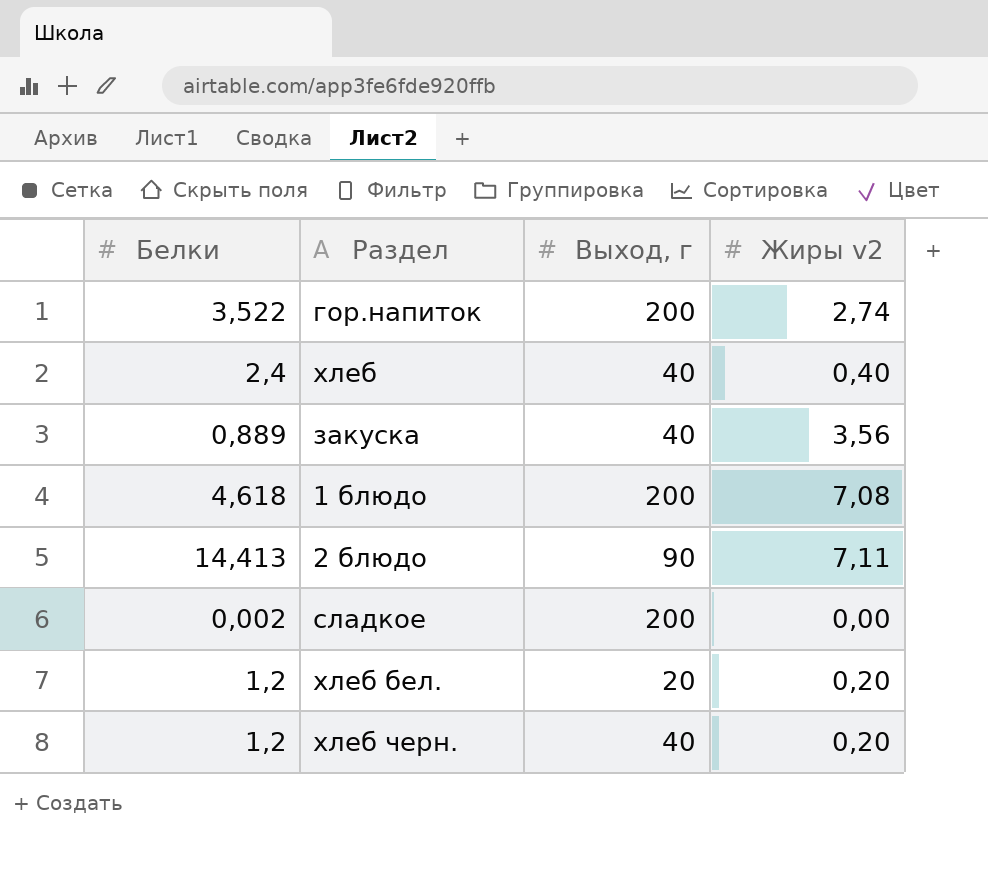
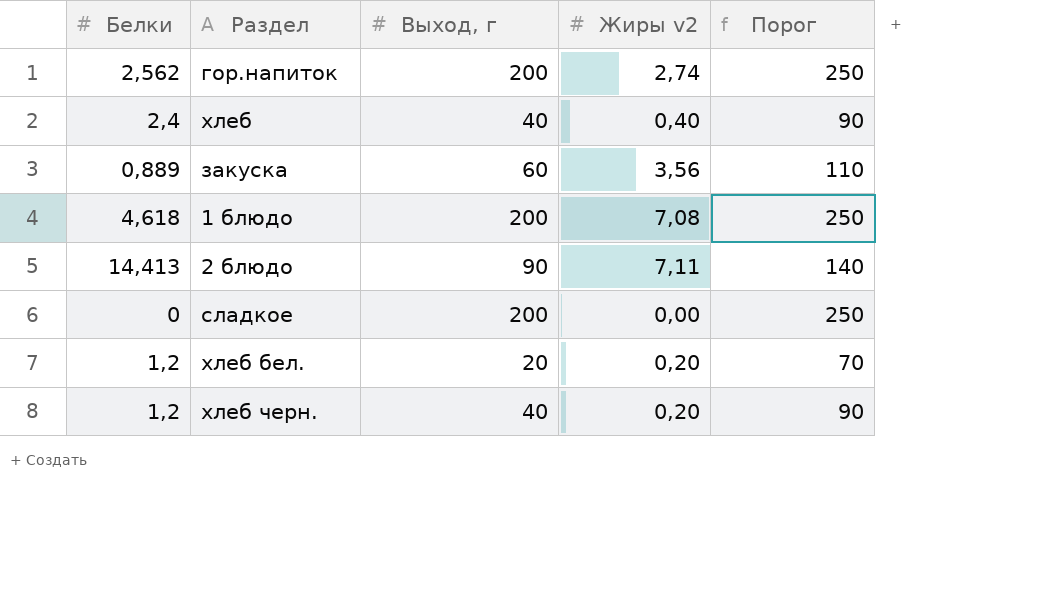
column Порог | formula: none -> [Выход, г] + 50
гор.напиток | Белки: 3,522 -> 2,562
закуска | Выход, г: 40 -> 60
сладкое | Белки: 0,002 -> 0

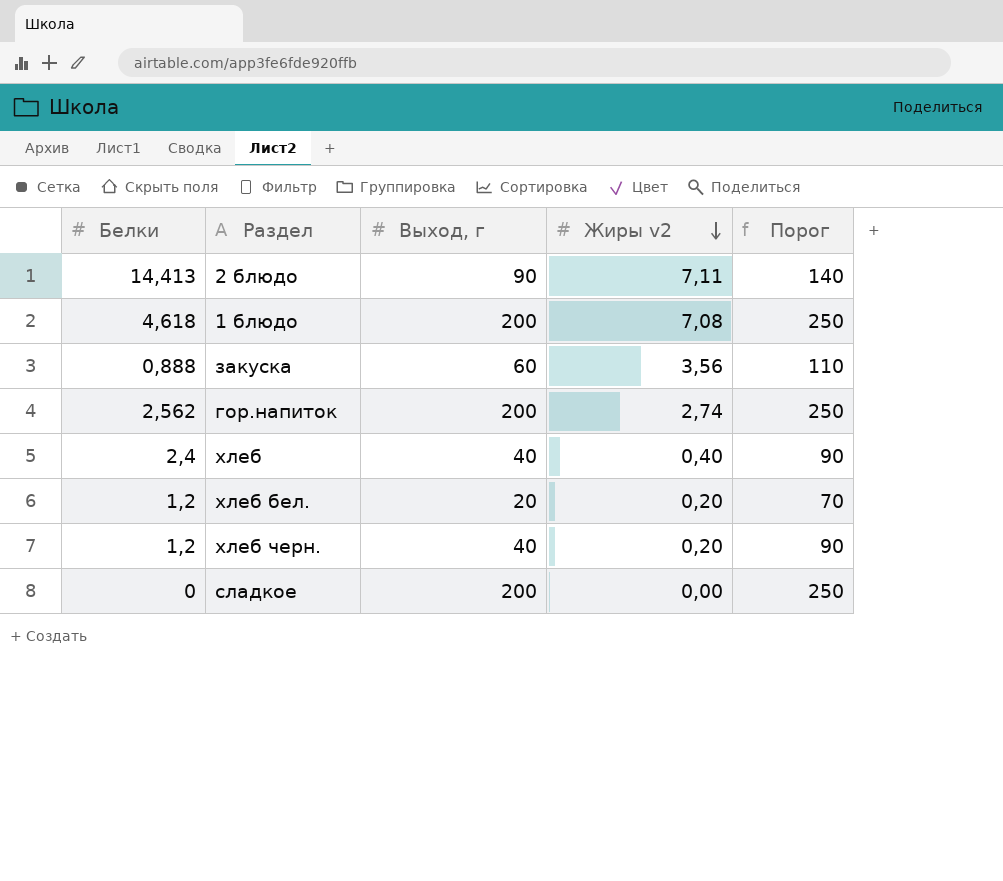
row order: none -> Жиры v2 descending
закуска | Белки: 0,889 -> 0,888

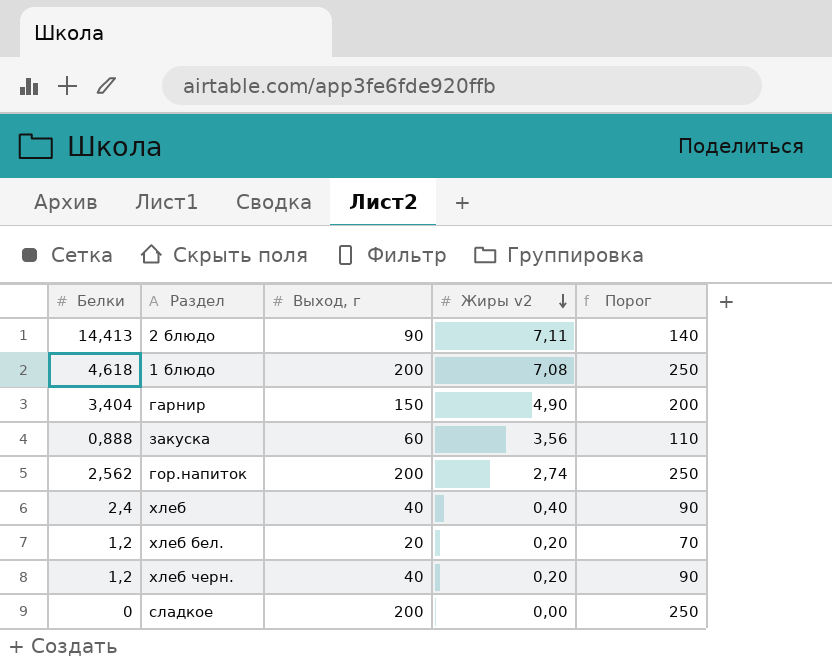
row гарнир: none -> 3,404 | 150 | 4,90 | 200

